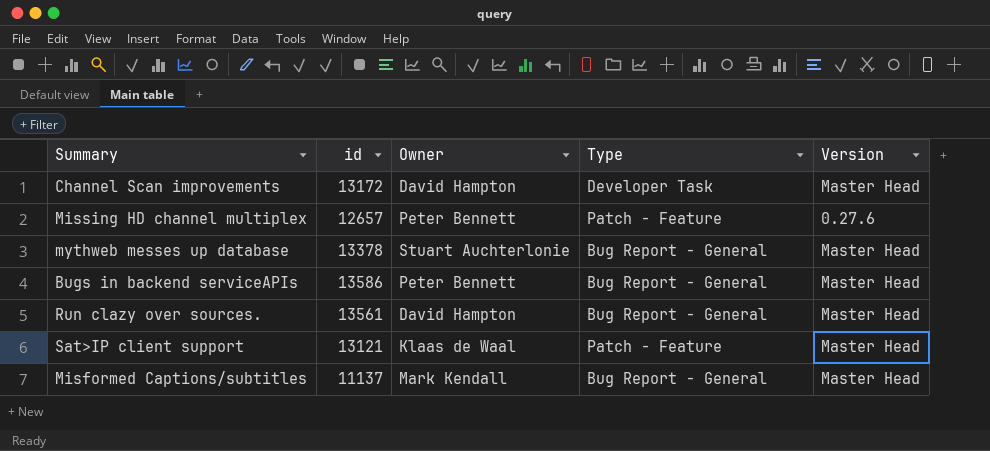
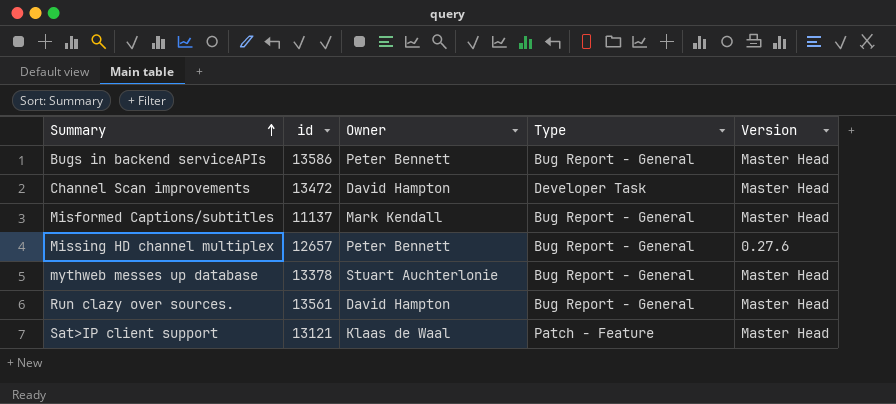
row order: none -> Summary ascending
Channel Scan improvements | id: 13172 -> 13472
Missing HD channel multiplex | Type: Patch - Feature -> Bug Report - General

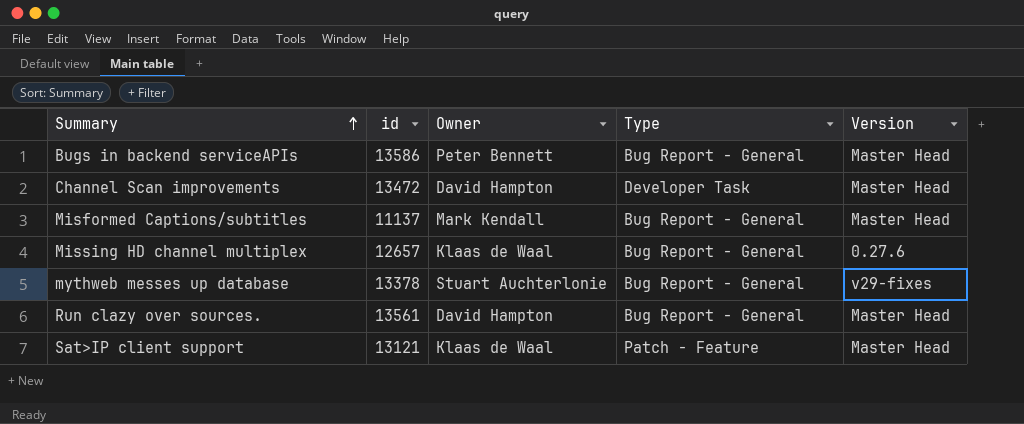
Missing HD channel multiplex | Owner: Peter Bennett -> Klaas de Waal
mythweb messes up database | Version: Master Head -> v29-fixes

